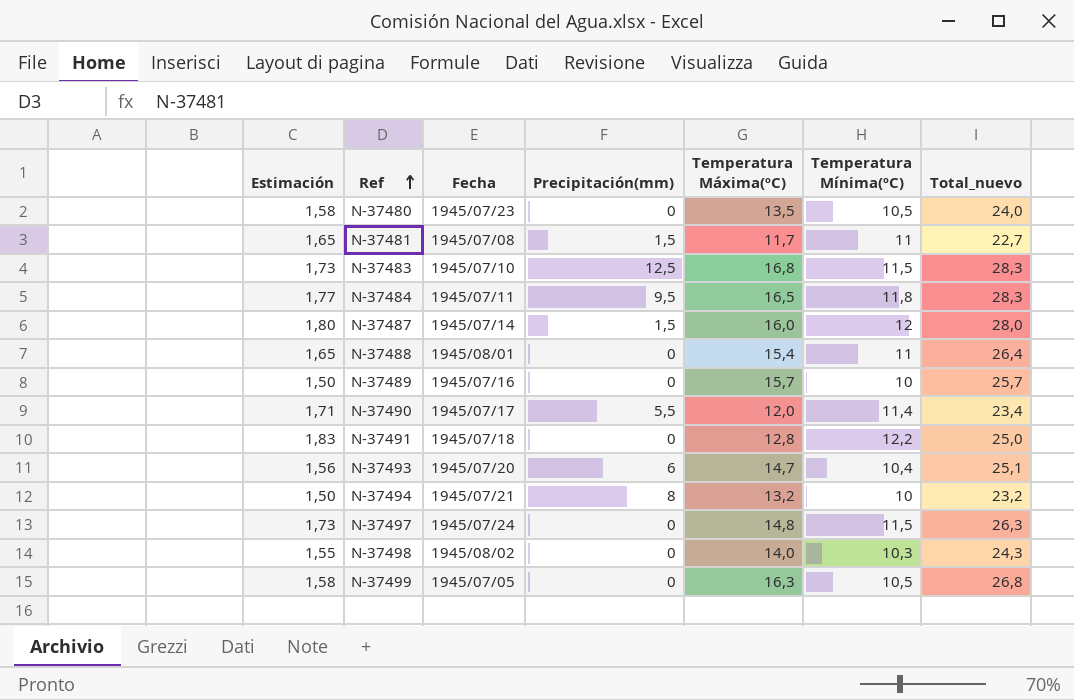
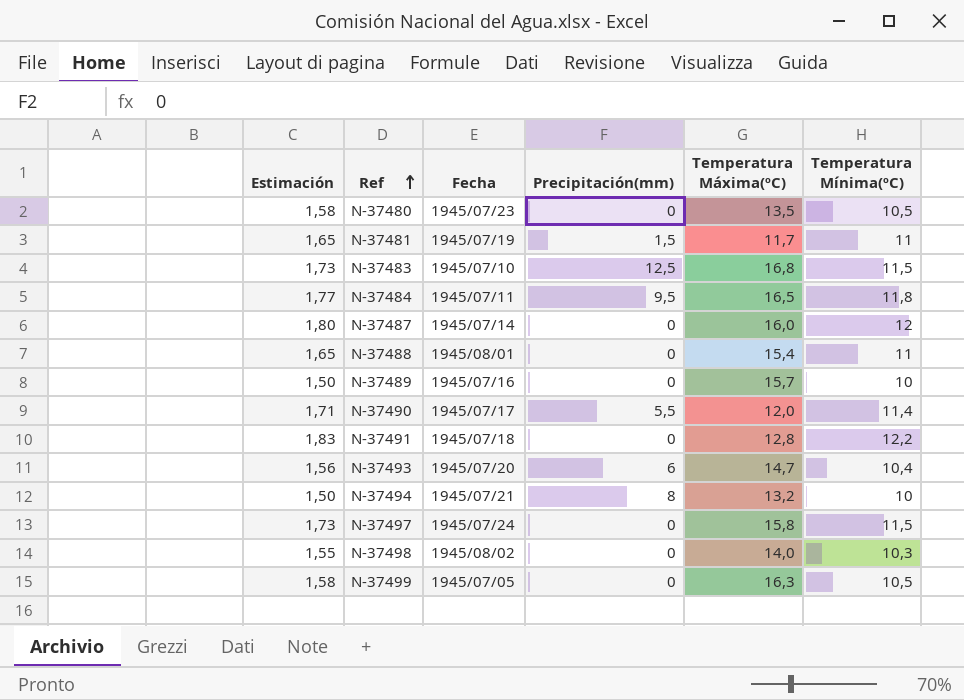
column Total_nuevo | formula: [Temperatura Máxima(ºC)] + [Temperatura Mínima(ºC)] -> none
N-37481 | Fecha: 1945/07/08 -> 1945/07/19
N-37487 | Precipitación(mm): 1,5 -> 0
N-37497 | Temperatura Máxima(ºC): 14,8 -> 15,8

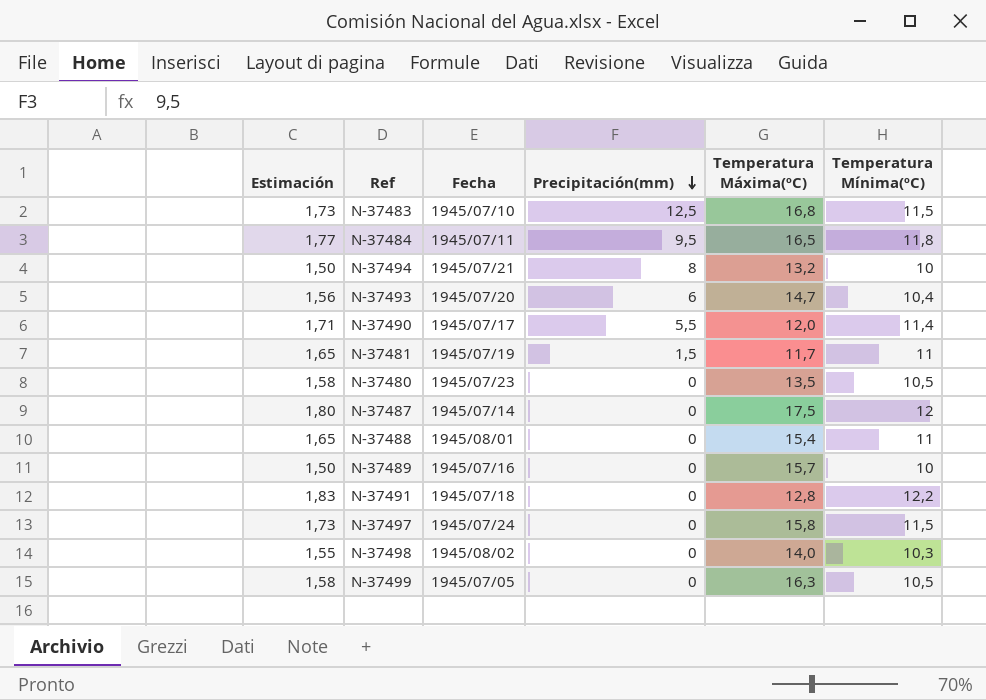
row order: Ref ascending -> Precipitación(mm) descending
N-37487 | Temperatura Máxima(ºC): 16,0 -> 17,5

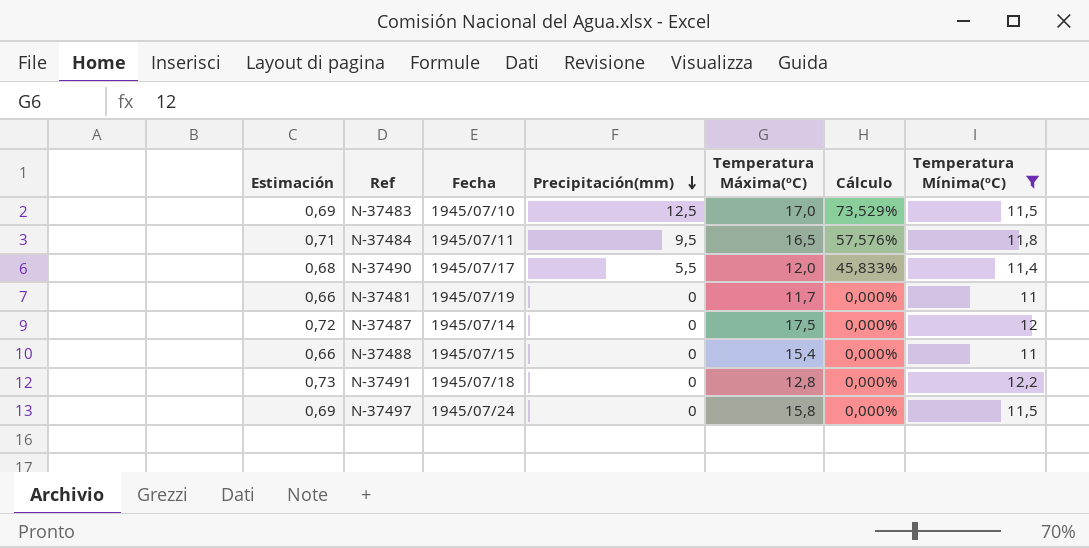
filter: none -> Temperatura Mínima(ºC) >= 11
column Estimación | formula: [Temperatura Mínima(ºC)] * 0,15 -> [Temperatura Mínima(ºC)] * 0,06
column Cálculo | formula: none -> [Precipitación(mm)] / [Temperatura Máxima(ºC)]
N-37483 | Temperatura Máxima(ºC): 16,8 -> 17,0
N-37481 | Precipitación(mm): 1,5 -> 0
N-37488 | Fecha: 1945/08/01 -> 1945/07/15

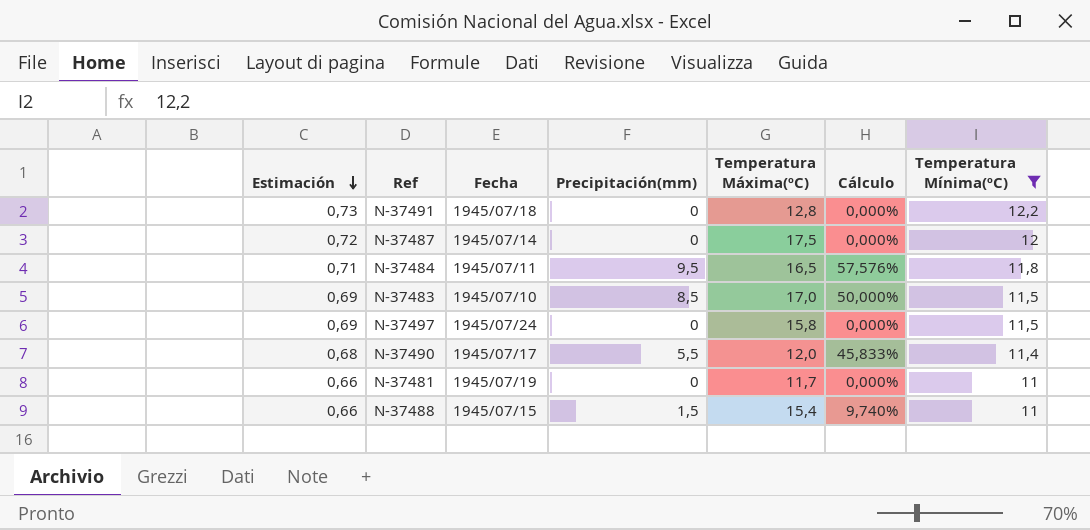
row order: Precipitación(mm) descending -> Estimación descending
N-37483 | Precipitación(mm): 12,5 -> 8,5
N-37483 | Cálculo: 73,529% -> 50,000%
N-37488 | Precipitación(mm): 0 -> 1,5
N-37488 | Cálculo: 0,000% -> 9,740%

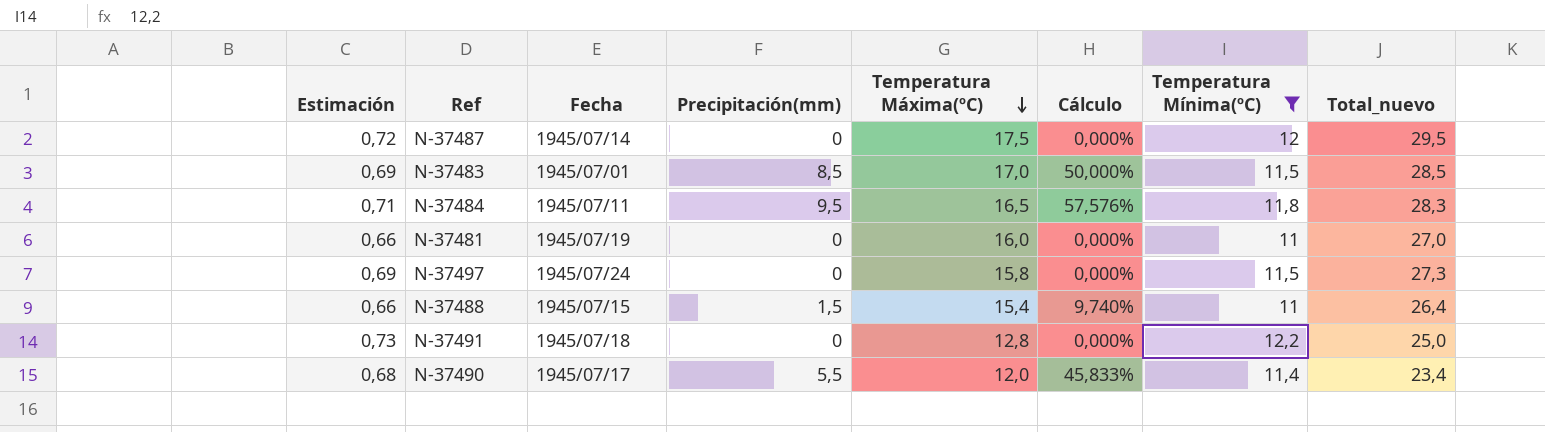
row order: Estimación descending -> Temperatura Máxima(ºC) descending
column Total_nuevo | formula: none -> [Temperatura Máxima(ºC)] + [Temperatura Mínima(ºC)]
N-37483 | Fecha: 1945/07/10 -> 1945/07/01
N-37481 | Temperatura Máxima(ºC): 11,7 -> 16,0

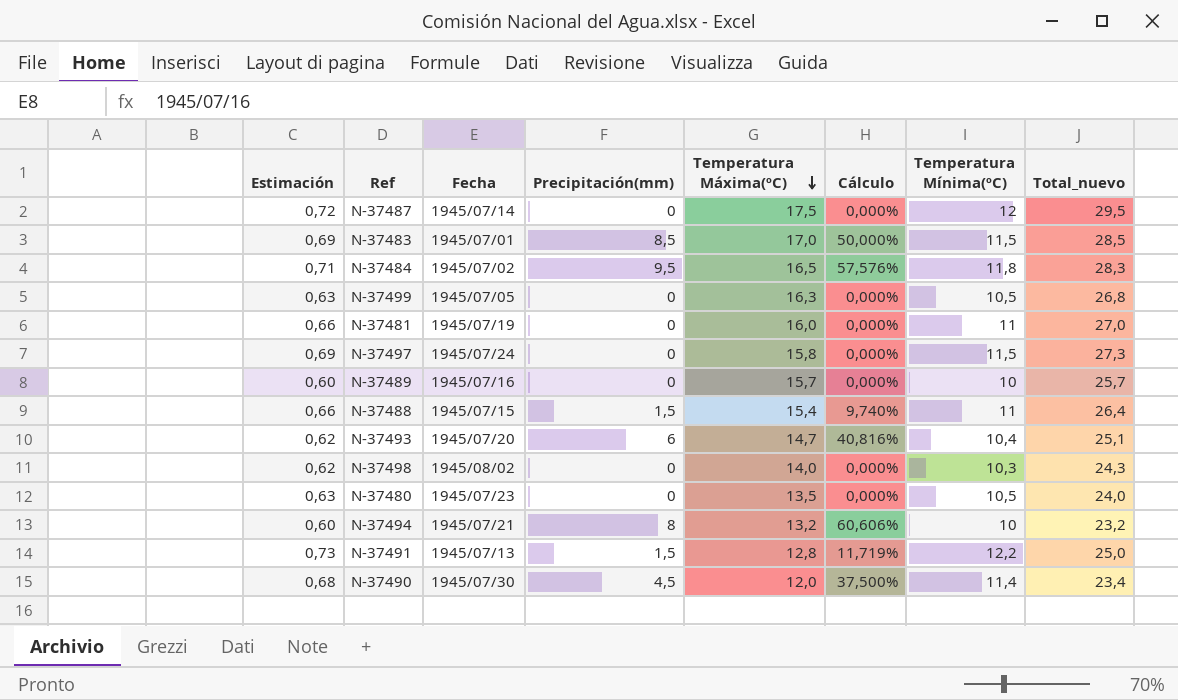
filter: Temperatura Mínima(ºC) >= 11 -> none
N-37484 | Fecha: 1945/07/11 -> 1945/07/02
N-37491 | Fecha: 1945/07/18 -> 1945/07/13
N-37491 | Precipitación(mm): 0 -> 1,5
N-37491 | Cálculo: 0,000% -> 11,719%
N-37490 | Fecha: 1945/07/17 -> 1945/07/30
N-37490 | Precipitación(mm): 5,5 -> 4,5
N-37490 | Cálculo: 45,833% -> 37,500%

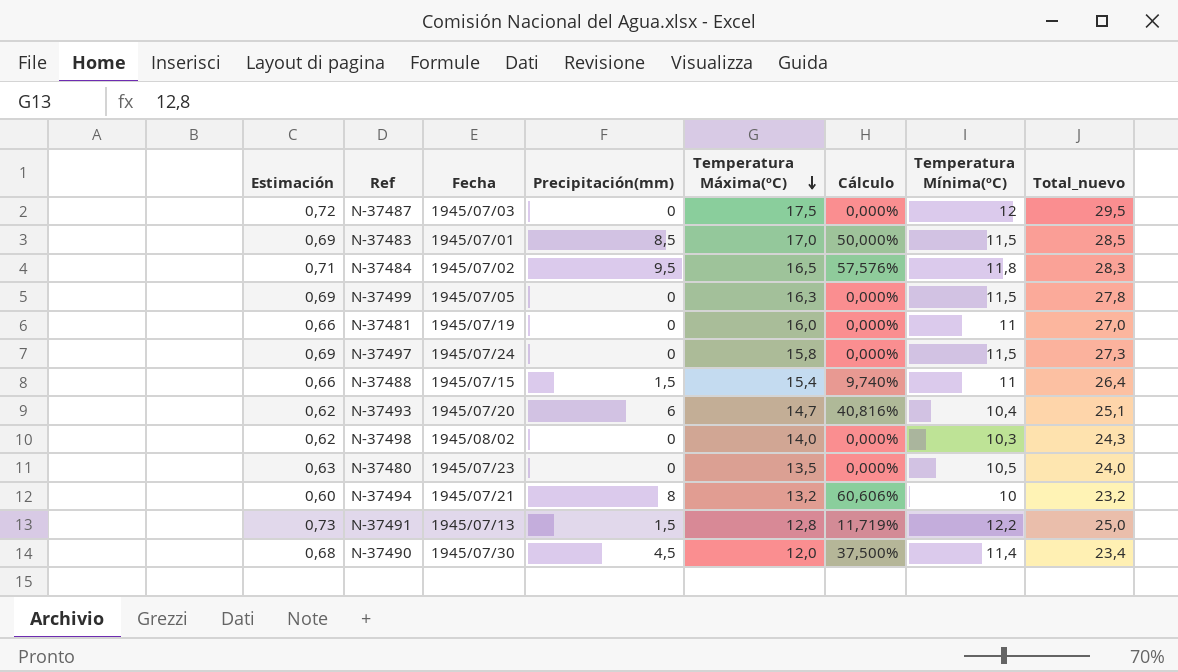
row N-37489: 0,60 | 1945/07/16 | 0 | 15,7 | 0,000% | 10 | 25,7 -> none
N-37487 | Fecha: 1945/07/14 -> 1945/07/03
N-37499 | Estimación: 0,63 -> 0,69
N-37499 | Temperatura Mínima(ºC): 10,5 -> 11,5
N-37499 | Total_nuevo: 26,8 -> 27,8

